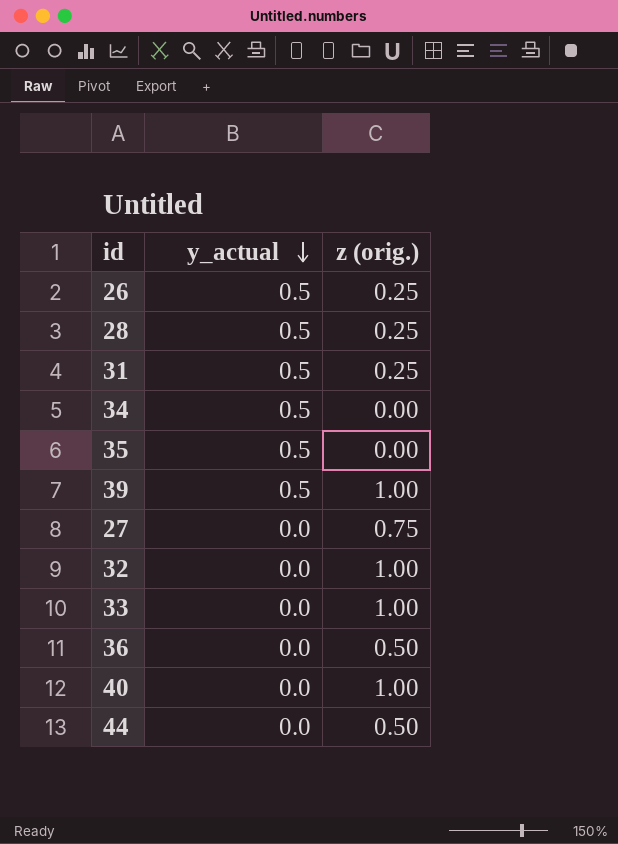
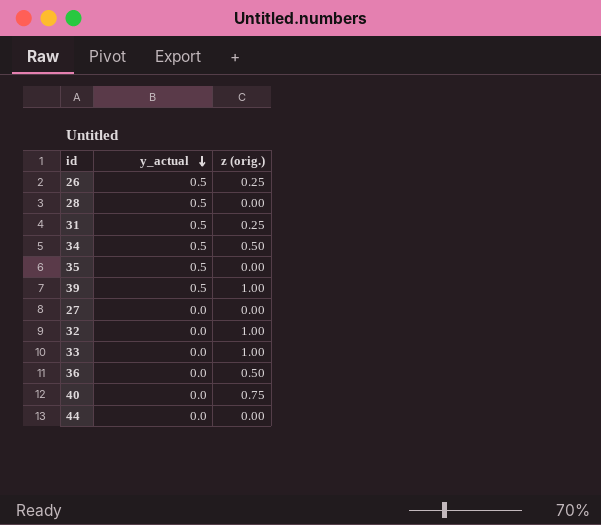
28 | z (orig.): 0.25 -> 0.00
34 | z (orig.): 0.00 -> 0.50
27 | z (orig.): 0.75 -> 0.00
40 | z (orig.): 1.00 -> 0.75
44 | z (orig.): 0.50 -> 0.00

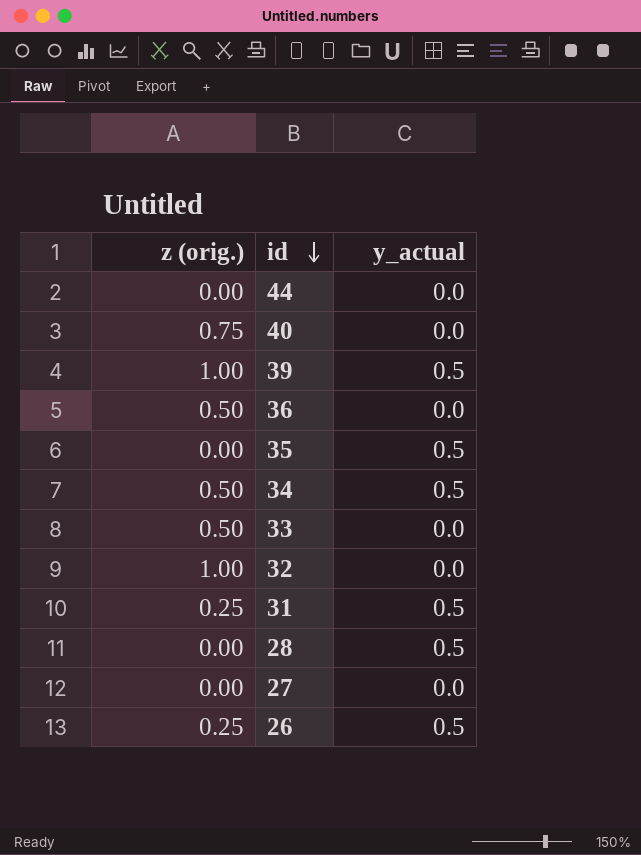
row order: y_actual descending -> id descending
column z (orig.) | position: 3 -> 1
33 | z (orig.): 1.00 -> 0.50

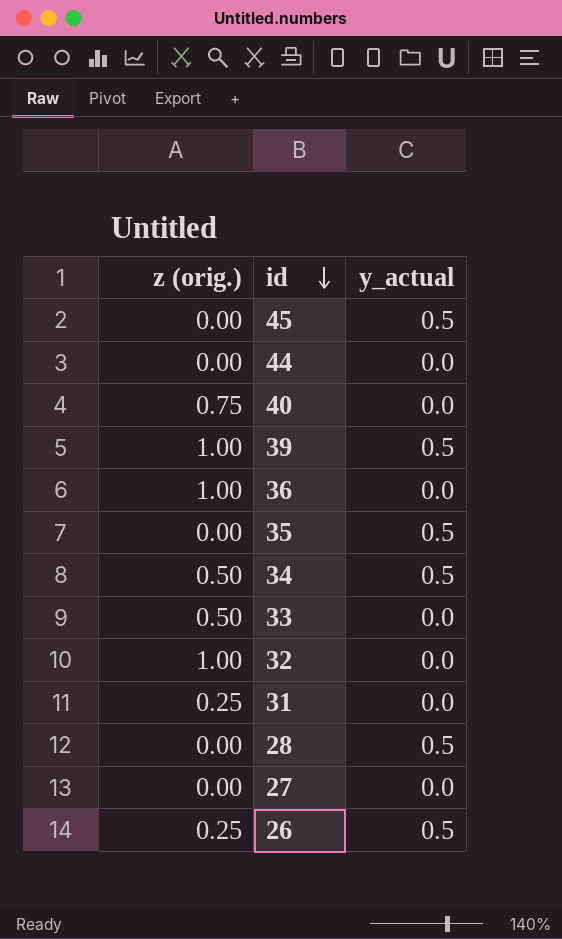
row 45: none -> 0.00 | 0.5
36 | z (orig.): 0.50 -> 1.00
31 | y_actual: 0.5 -> 0.0

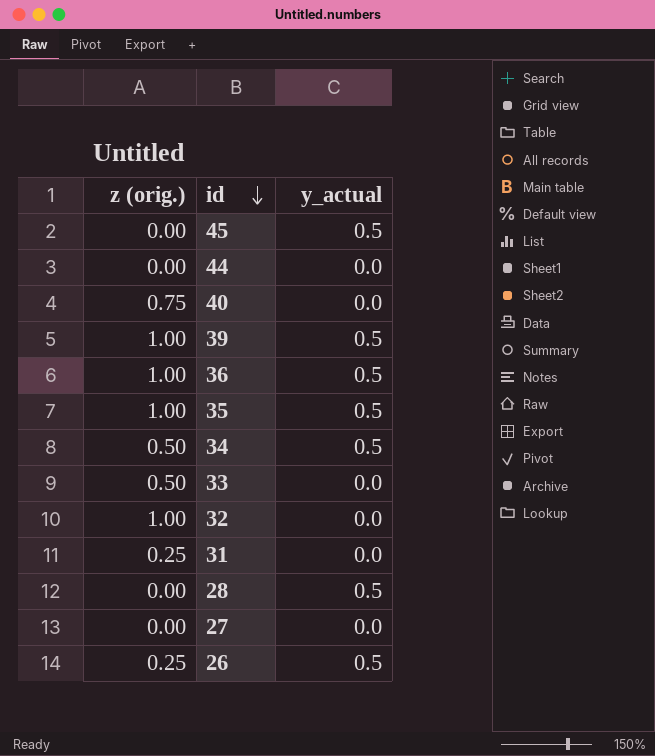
36 | y_actual: 0.0 -> 0.5
35 | z (orig.): 0.00 -> 1.00

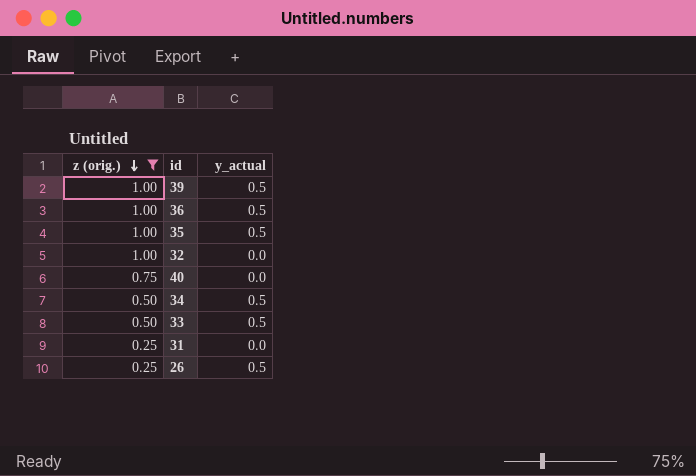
filter: none -> z (orig.) != 0.00
row order: id descending -> z (orig.) descending
33 | y_actual: 0.0 -> 0.5

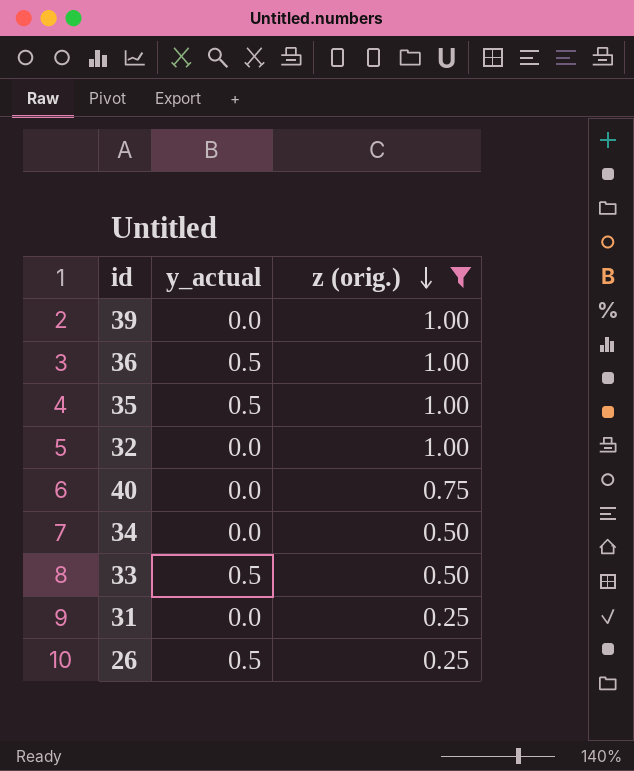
column z (orig.) | position: 1 -> 3
39 | y_actual: 0.5 -> 0.0
34 | y_actual: 0.5 -> 0.0

